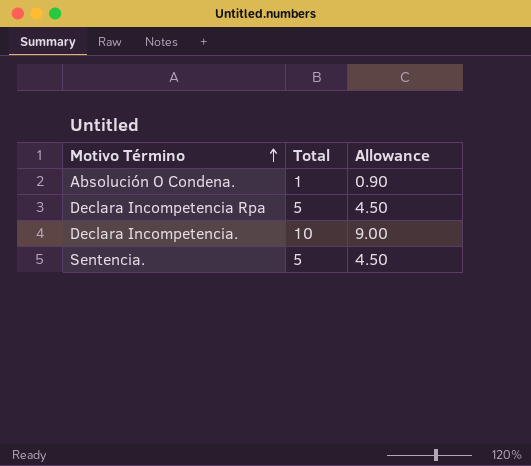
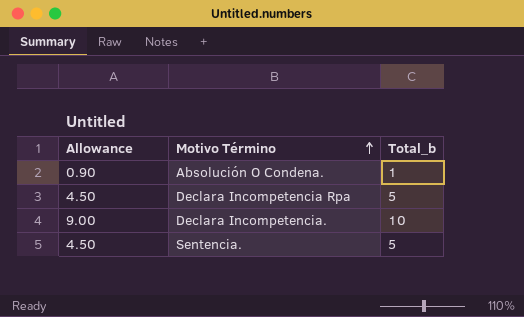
column Allowance | position: 3 -> 1
column name: Total -> Total_b

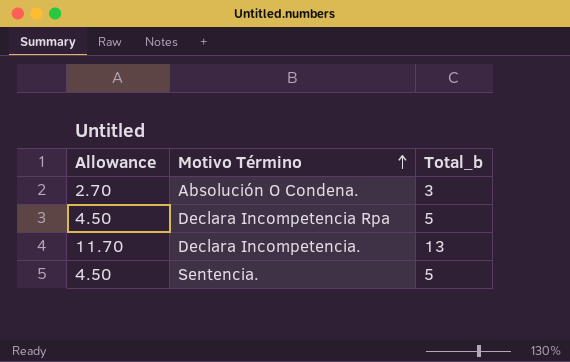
Absolución O Condena. | Allowance: 0.90 -> 2.70
Absolución O Condena. | Total_b: 1 -> 3
Declara Incompetencia. | Allowance: 9.00 -> 11.70
Declara Incompetencia. | Total_b: 10 -> 13

